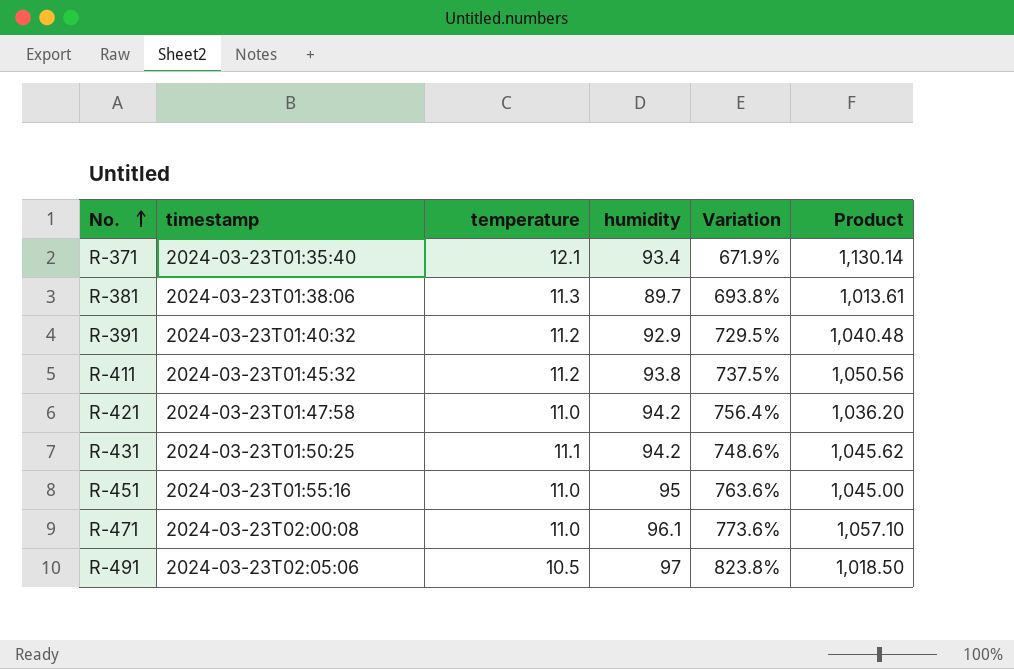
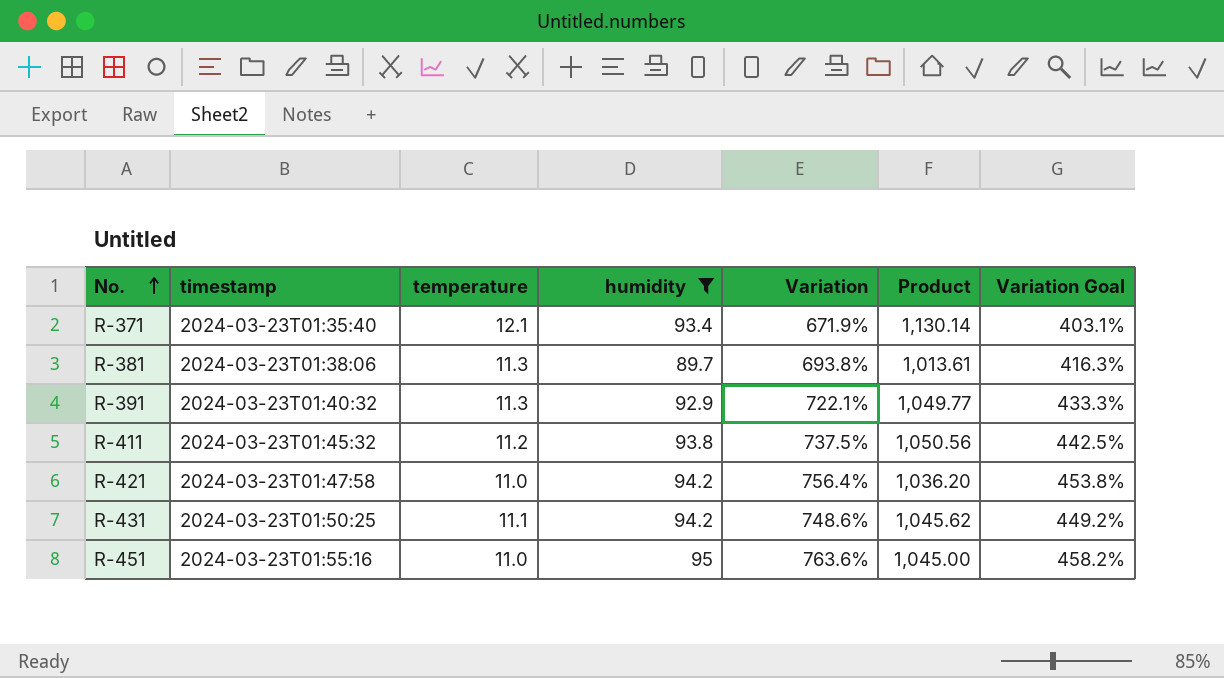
filter: none -> humidity <= 95
column Variation Goal | formula: none -> [Variation] * 0.6
R-391 | temperature: 11.2 -> 11.3
R-391 | Variation: 729.5% -> 722.1%
R-391 | Product: 1,040.48 -> 1,049.77

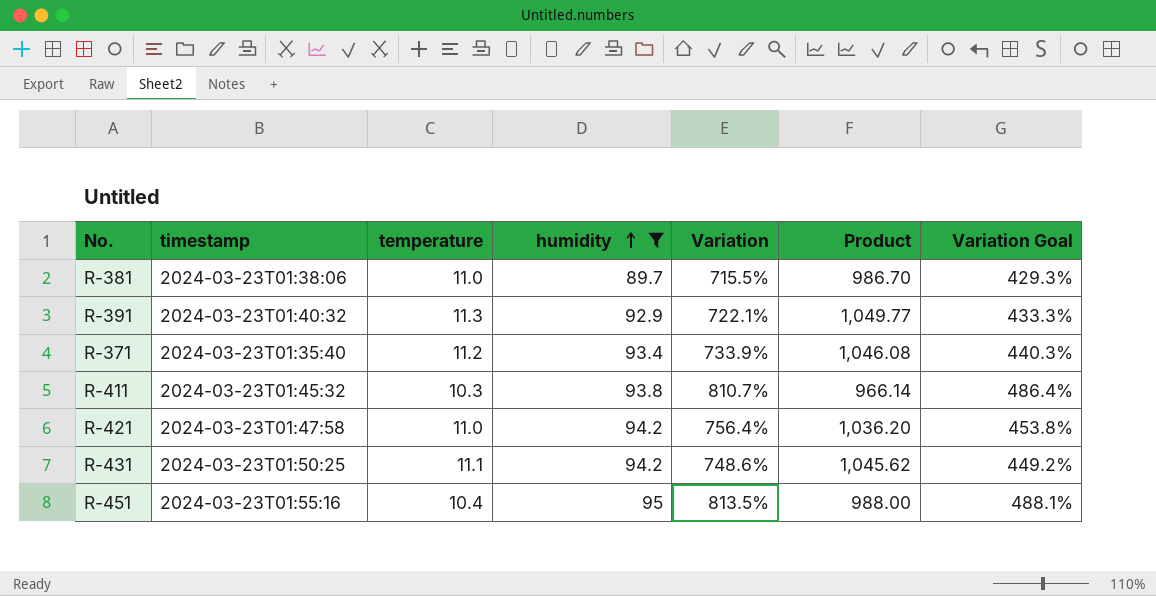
row order: No. ascending -> humidity ascending
R-381 | temperature: 11.3 -> 11.0
R-381 | Variation: 693.8% -> 715.5%
R-381 | Product: 1,013.61 -> 986.70
R-381 | Variation Goal: 416.3% -> 429.3%
R-371 | temperature: 12.1 -> 11.2
R-371 | Variation: 671.9% -> 733.9%
R-371 | Product: 1,130.14 -> 1,046.08
R-371 | Variation Goal: 403.1% -> 440.3%
R-411 | temperature: 11.2 -> 10.3
R-411 | Variation: 737.5% -> 810.7%
R-411 | Product: 1,050.56 -> 966.14
R-411 | Variation Goal: 442.5% -> 486.4%
R-451 | temperature: 11.0 -> 10.4
R-451 | Variation: 763.6% -> 813.5%
R-451 | Product: 1,045.00 -> 988.00
R-451 | Variation Goal: 458.2% -> 488.1%

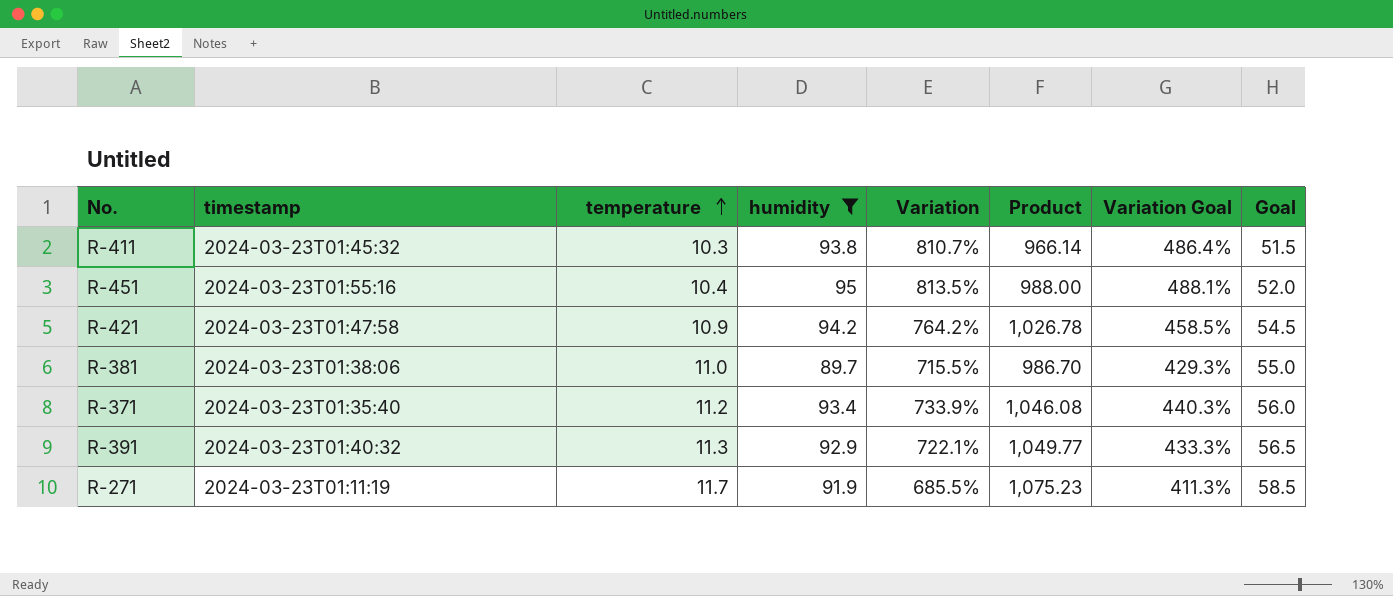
row order: humidity ascending -> temperature ascending
column Goal | formula: none -> [temperature] * 5
row R-431: 2024-03-23T01:50:25 | 11.1 | 94.2 | 748.6% | 1,045.62 | 449.2% -> none
R-421 | temperature: 11.0 -> 10.9
R-421 | Variation: 756.4% -> 764.2%
R-421 | Product: 1,036.20 -> 1,026.78
R-421 | Variation Goal: 453.8% -> 458.5%
row R-271: none -> 2024-03-23T01:11:19 | 11.7 | 91.9 | 685.5% | 1,075.23 | 411.3% | 58.5

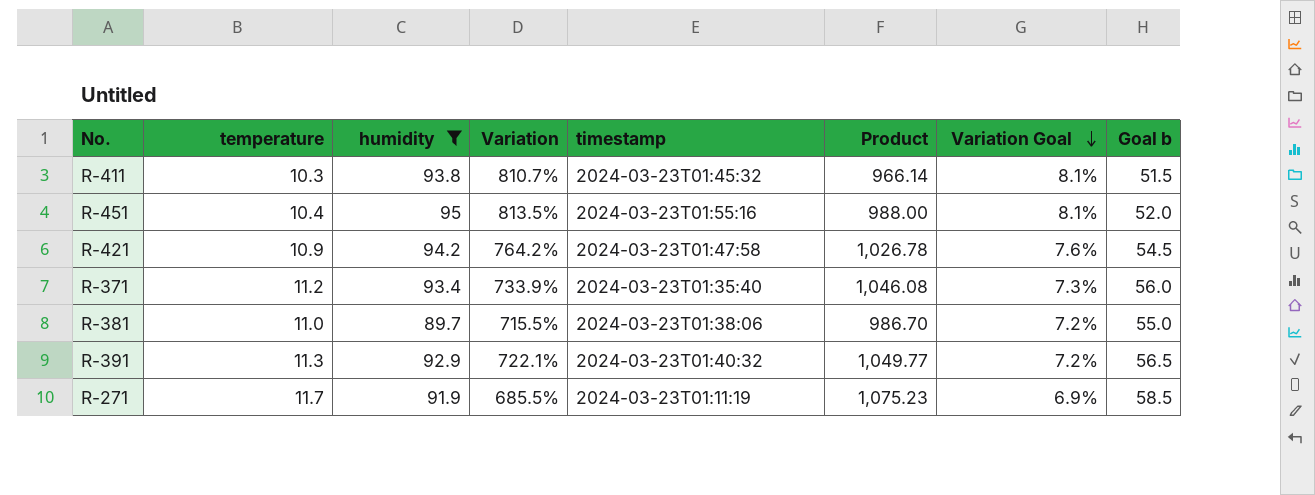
row order: temperature ascending -> Variation Goal descending
column timestamp | position: 2 -> 5
column Variation Goal | formula: [Variation] * 0.6 -> [Variation] * 0.01
column name: Goal -> Goal b

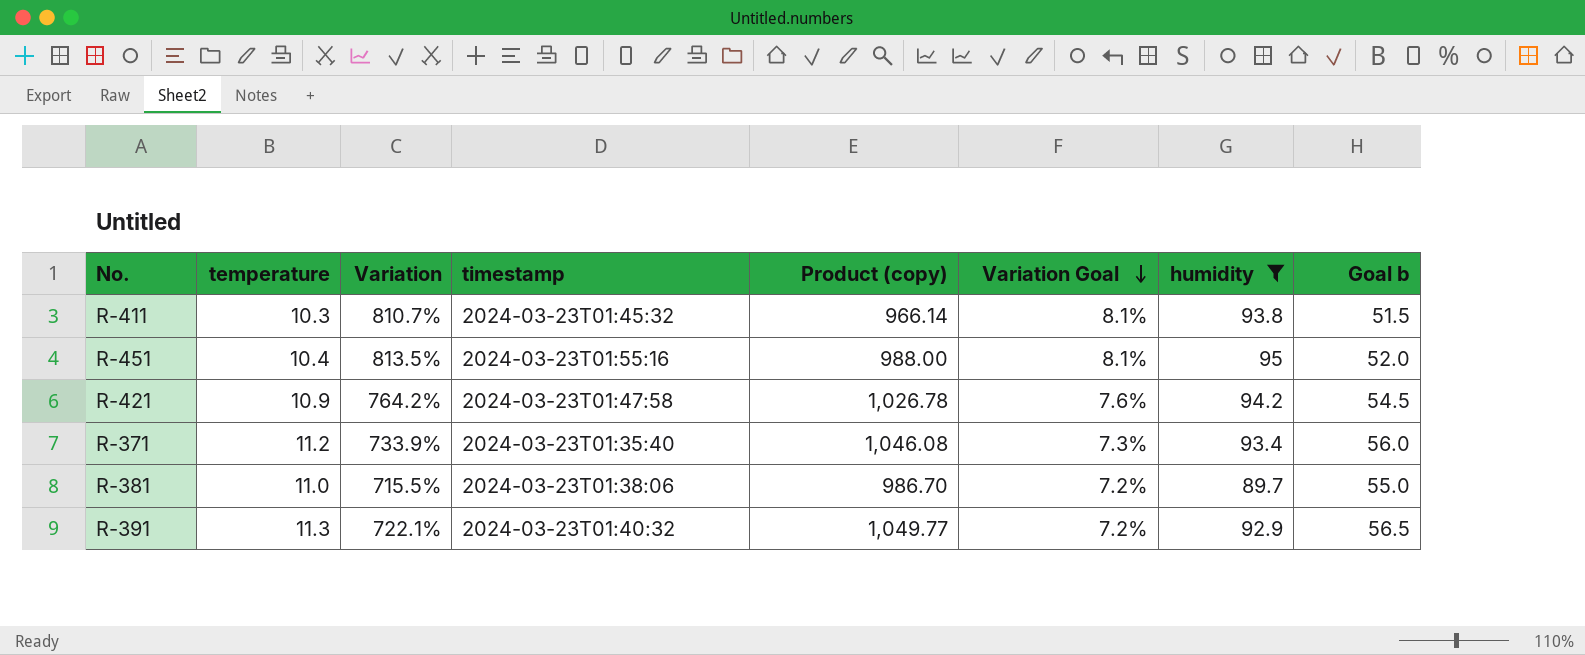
column name: Product -> Product (copy)
column humidity | position: 3 -> 7
row R-271: 11.7 | 91.9 | 685.5% | 2024-03-23T01:11:19 | 1,075.23 | 6.9% | 58.5 -> none

